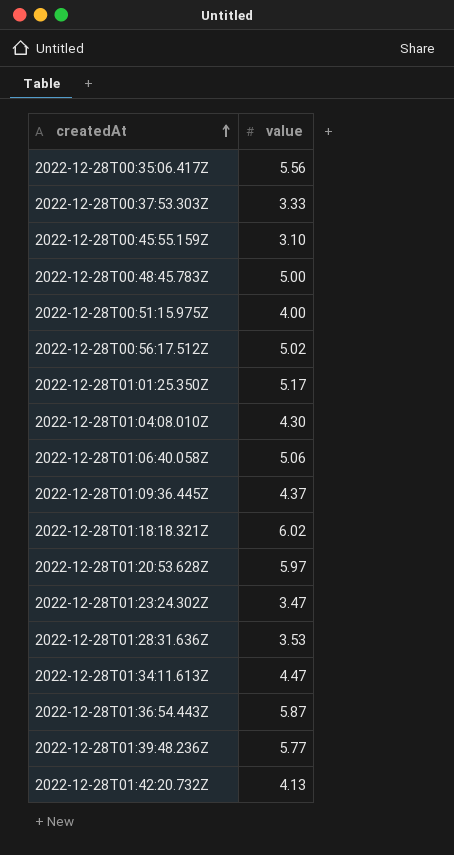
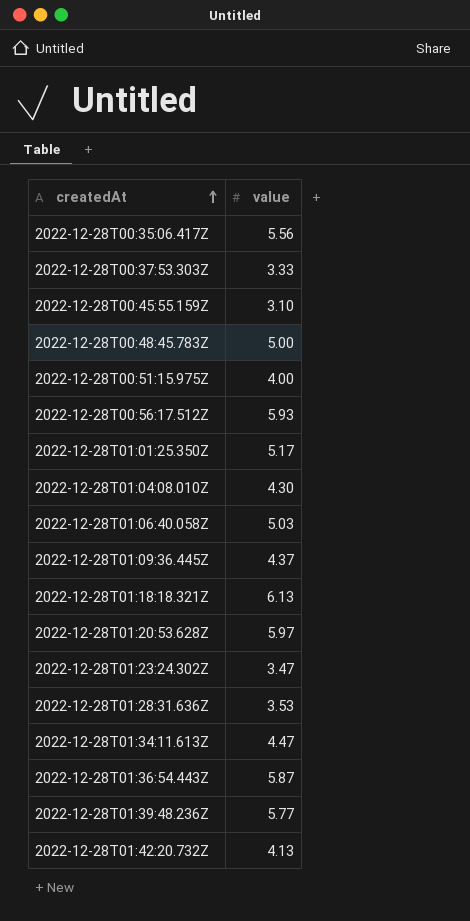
2022-12-28T00:56:17.512Z | value: 5.02 -> 5.93
2022-12-28T01:06:40.058Z | value: 5.06 -> 5.03
2022-12-28T01:18:18.321Z | value: 6.02 -> 6.13

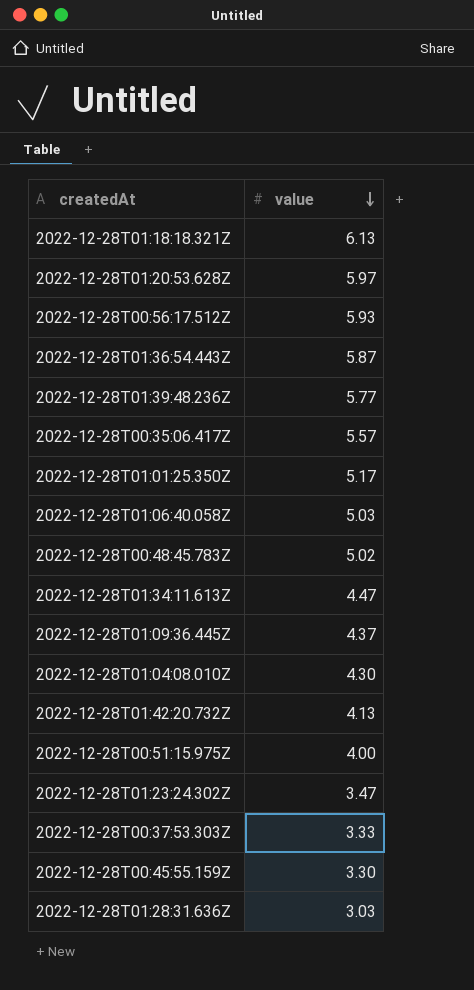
row order: createdAt ascending -> value descending
2022-12-28T00:35:06.417Z | value: 5.56 -> 5.57
2022-12-28T00:48:45.783Z | value: 5.00 -> 5.02
2022-12-28T00:45:55.159Z | value: 3.10 -> 3.30
2022-12-28T01:28:31.636Z | value: 3.53 -> 3.03

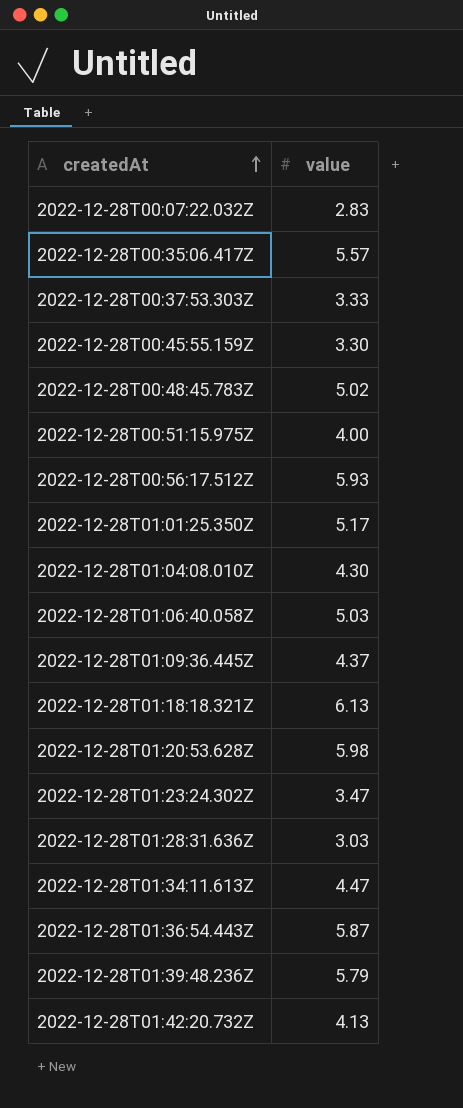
row order: value descending -> createdAt ascending
row 2022-12-28T00:07:22.032Z: none -> 2.83
2022-12-28T01:20:53.628Z | value: 5.97 -> 5.98
2022-12-28T01:39:48.236Z | value: 5.77 -> 5.79

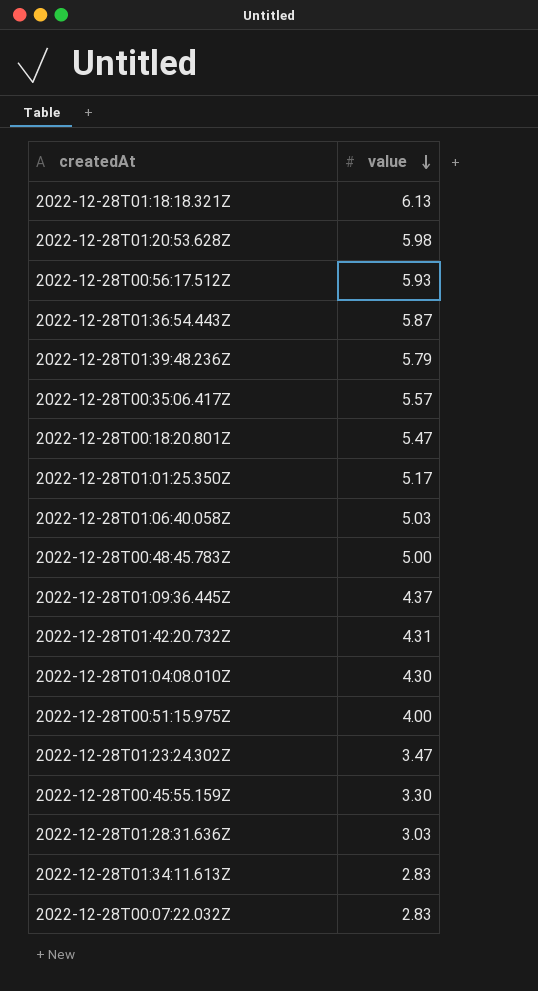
row order: createdAt ascending -> value descending
row 2022-12-28T00:37:53.303Z: 3.33 -> none
row 2022-12-28T00:18:20.801Z: none -> 5.47
2022-12-28T00:48:45.783Z | value: 5.02 -> 5.00
2022-12-28T01:42:20.732Z | value: 4.13 -> 4.31
2022-12-28T01:34:11.613Z | value: 4.47 -> 2.83

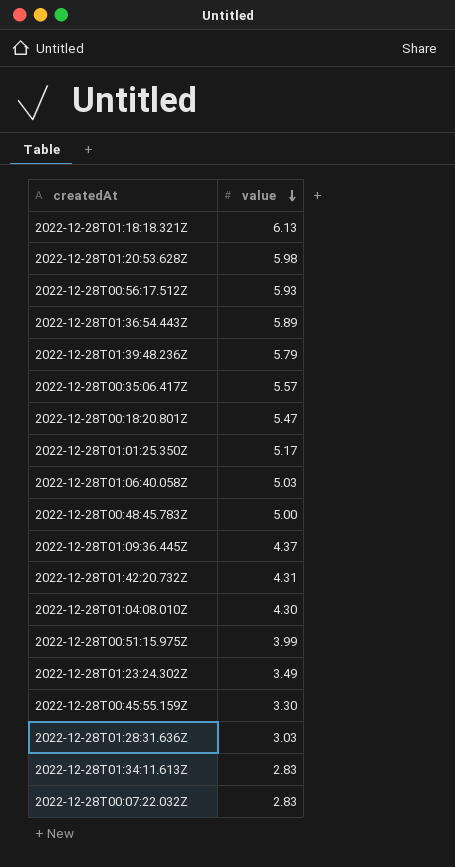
2022-12-28T01:36:54.443Z | value: 5.87 -> 5.89
2022-12-28T00:51:15.975Z | value: 4.00 -> 3.99
2022-12-28T01:23:24.302Z | value: 3.47 -> 3.49

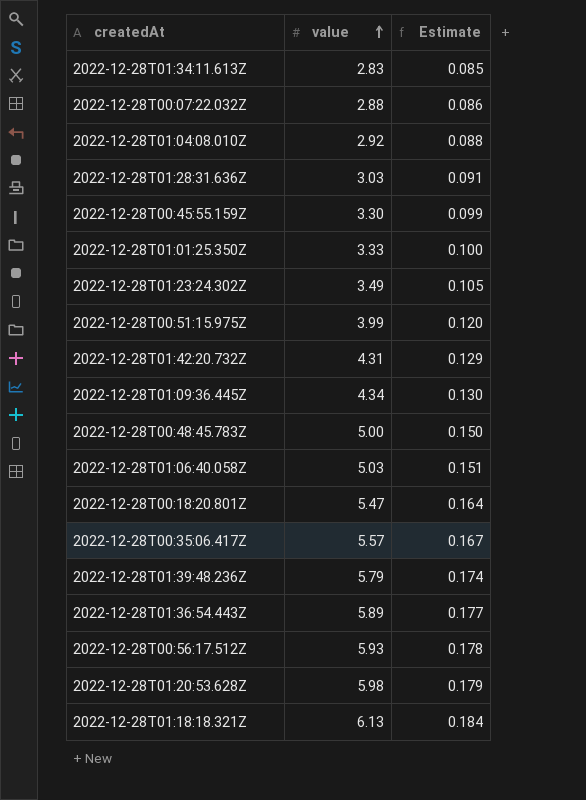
row order: value descending -> value ascending
column Estimate | formula: none -> [value] * 0.03
2022-12-28T00:07:22.032Z | value: 2.83 -> 2.88
2022-12-28T01:04:08.010Z | value: 4.30 -> 2.92
2022-12-28T01:01:25.350Z | value: 5.17 -> 3.33
2022-12-28T01:09:36.445Z | value: 4.37 -> 4.34

